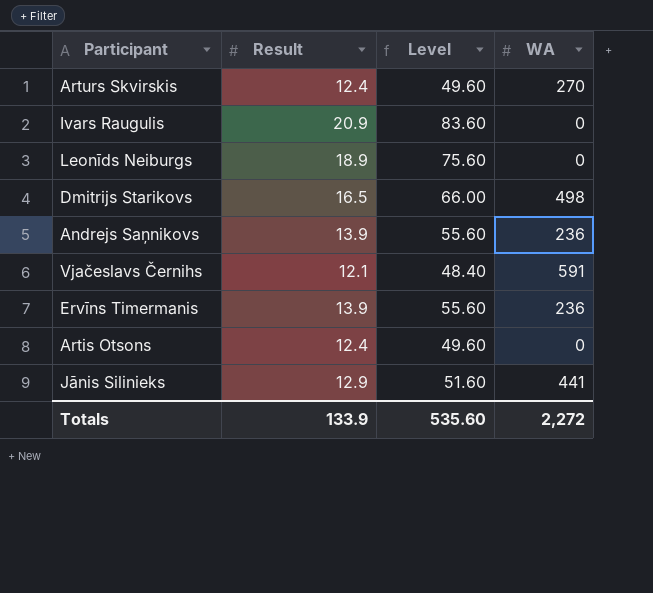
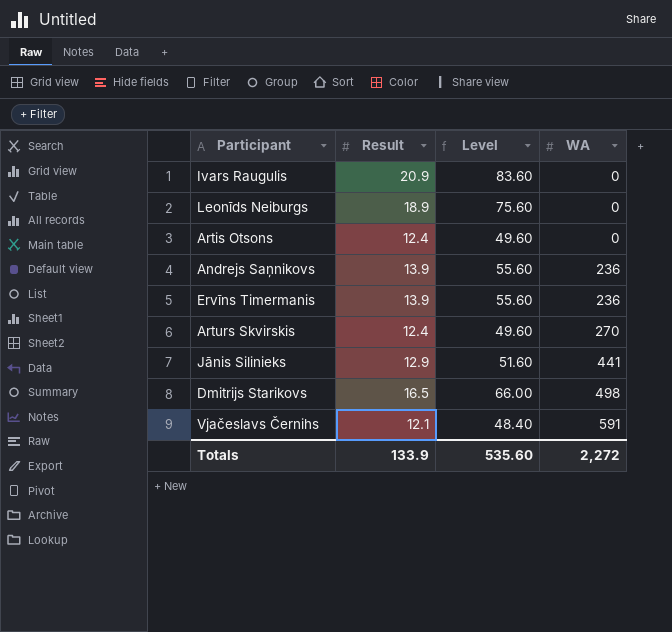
row order: none -> WA ascending

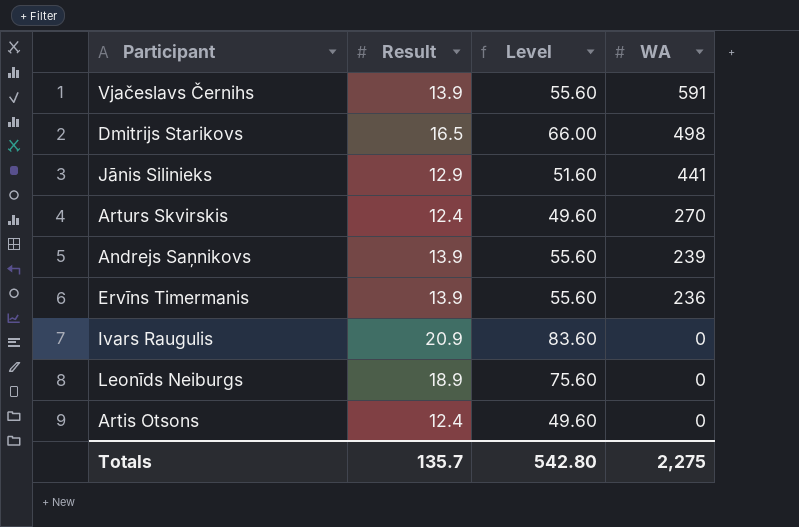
row order: WA ascending -> WA descending
Vjačeslavs Černihs | Result: 12.1 -> 13.9
Vjačeslavs Černihs | Level: 48.40 -> 55.60
Andrejs Saņnikovs | WA: 236 -> 239
Totals | Result: 133.9 -> 135.7
Totals | Level: 535.60 -> 542.80
Totals | WA: 2,272 -> 2,275

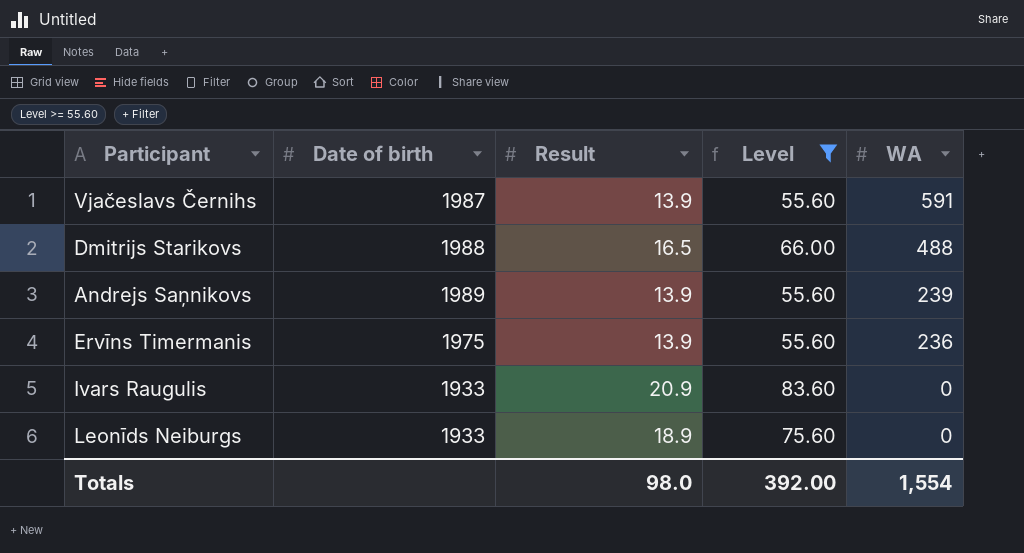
filter: none -> Level >= 55.60
column Date of birth | position: none -> 2
Dmitrijs Starikovs | WA: 498 -> 488
Totals | Result: 135.7 -> 98.0
Totals | Level: 542.80 -> 392.00
Totals | WA: 2,275 -> 1,554

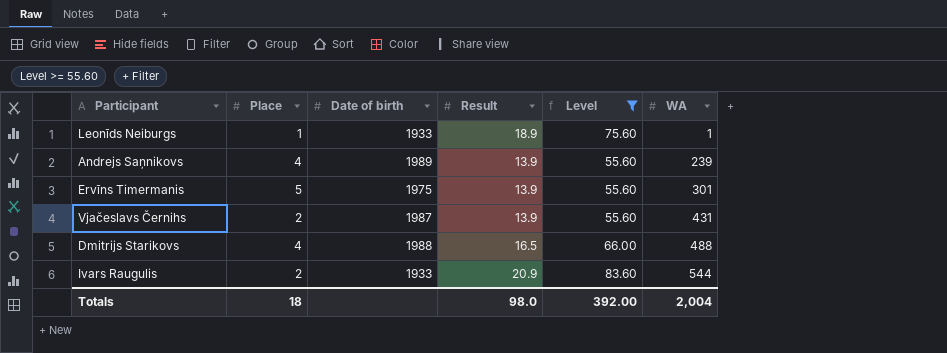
row order: WA descending -> WA ascending
column Place | position: none -> 2
Leonīds Neiburgs | WA: 0 -> 1
Ervīns Timermanis | WA: 236 -> 301
Vjačeslavs Černihs | WA: 591 -> 431
Ivars Raugulis | WA: 0 -> 544
Totals | WA: 1,554 -> 2,004

